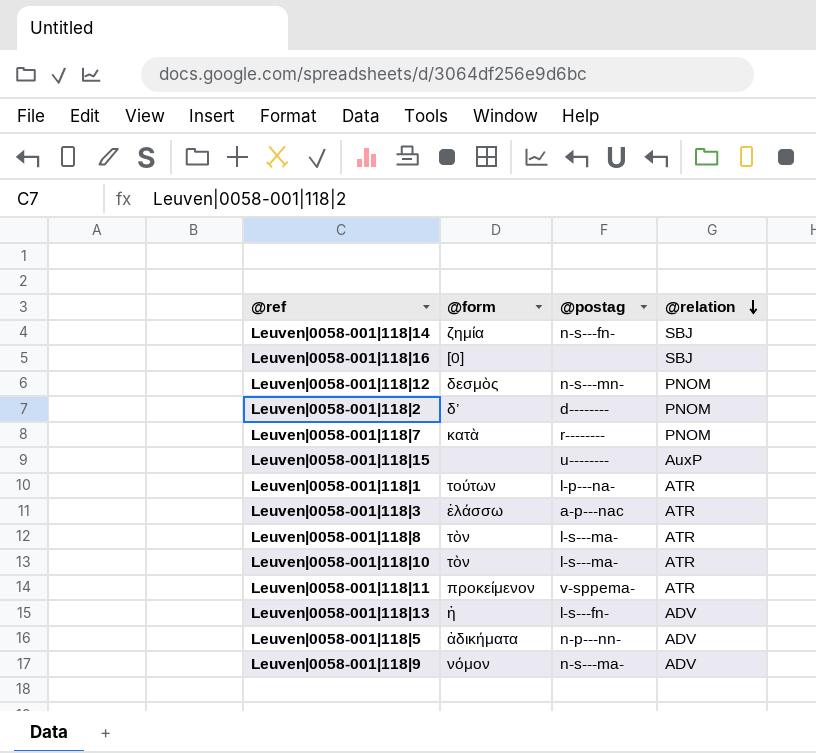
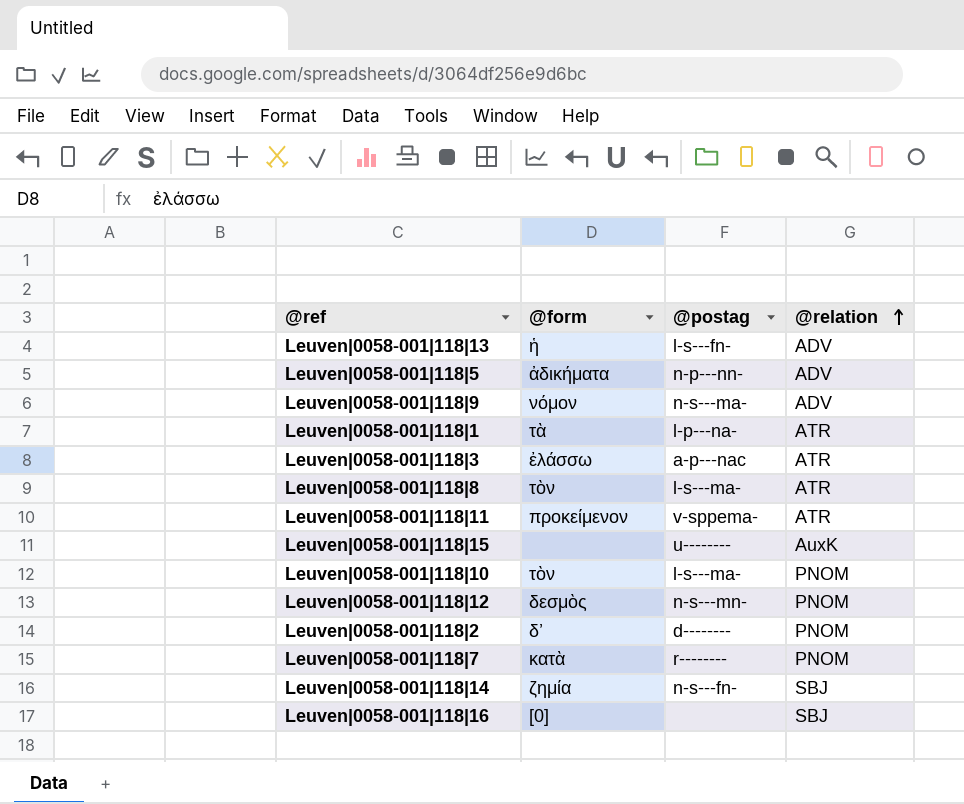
row order: @relation descending -> @relation ascending
Leuven|0058-001|118|1 | @form: τούτων -> τὰ
Leuven|0058-001|118|15 | @relation: AuxP -> AuxK
Leuven|0058-001|118|10 | @relation: ATR -> PNOM

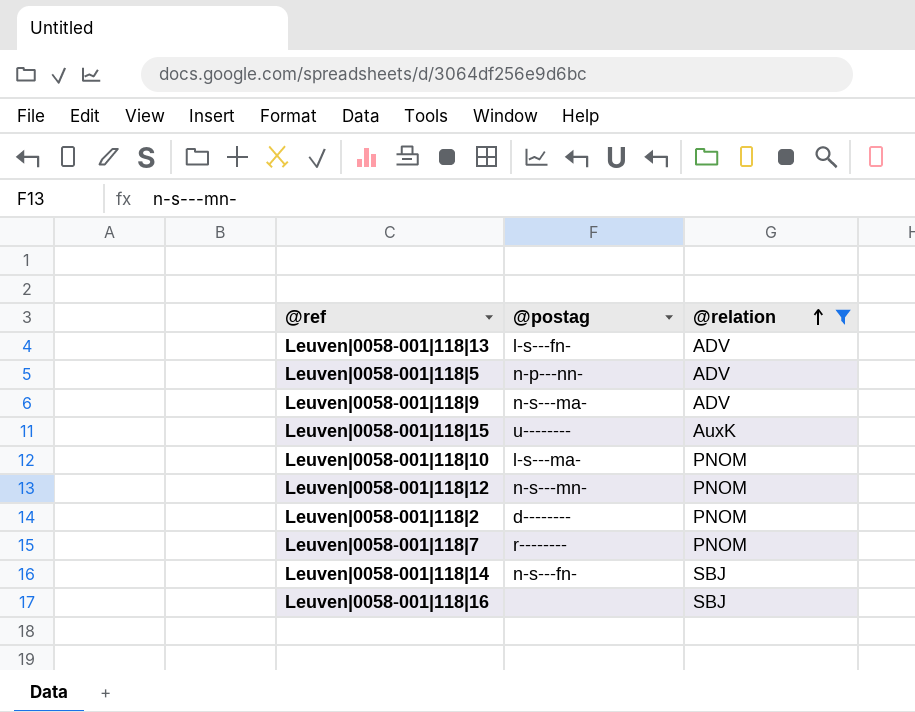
filter: none -> @relation != ATR
column @form | position: 2 -> none

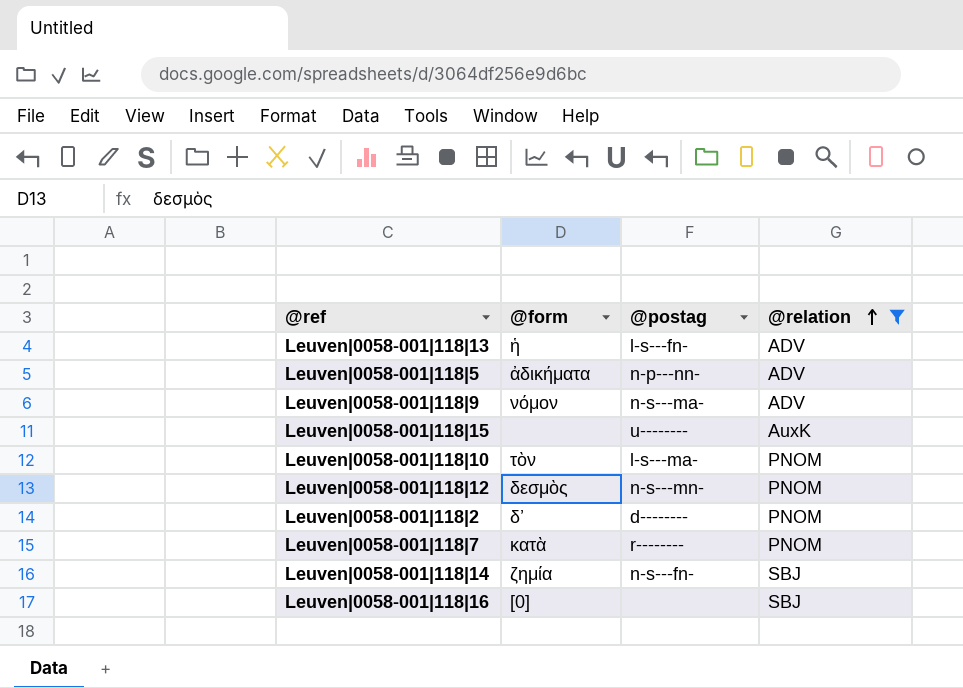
column @form | position: none -> 2

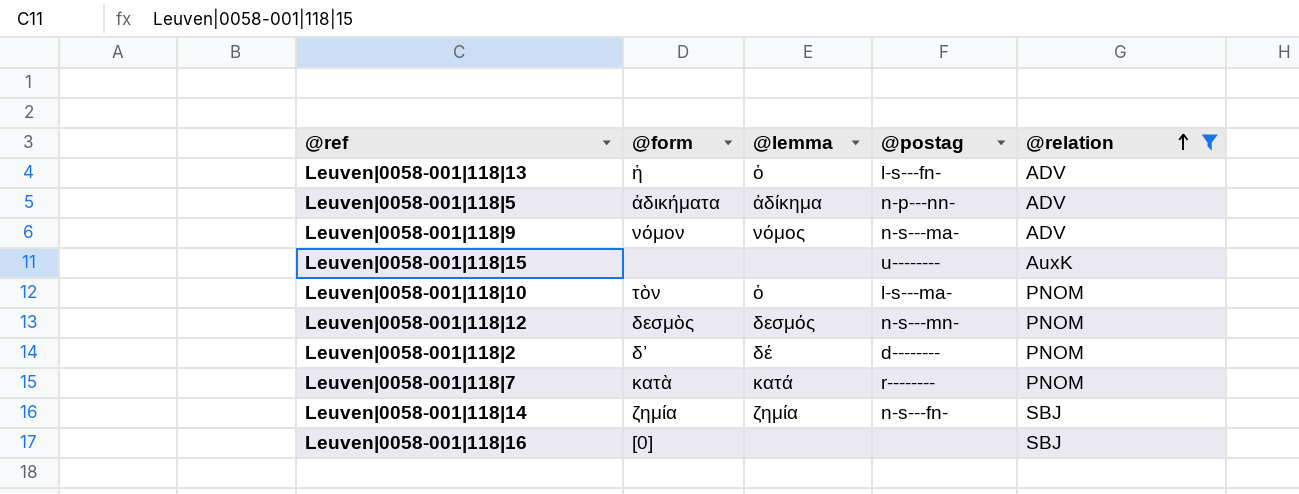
column @lemma | position: none -> 3

